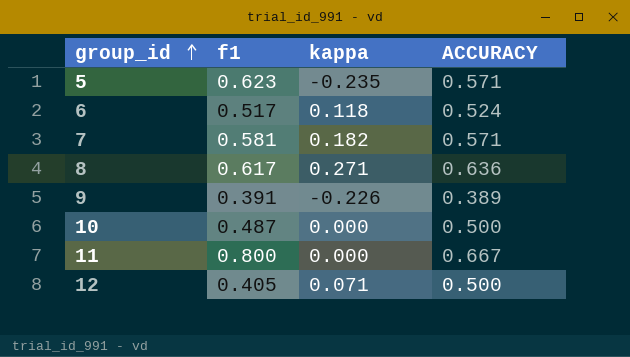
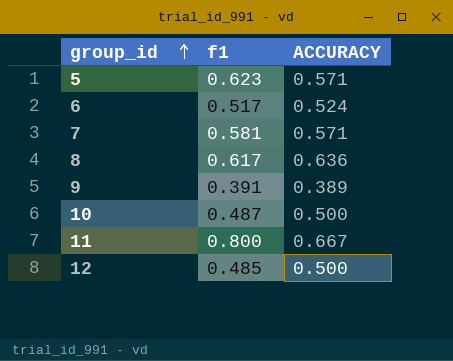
column kappa | position: 3 -> none
12 | f1: 0.405 -> 0.485

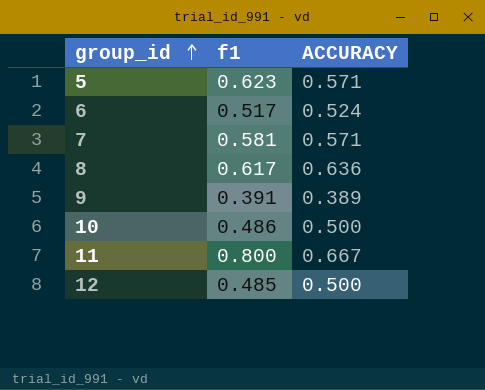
10 | f1: 0.487 -> 0.486

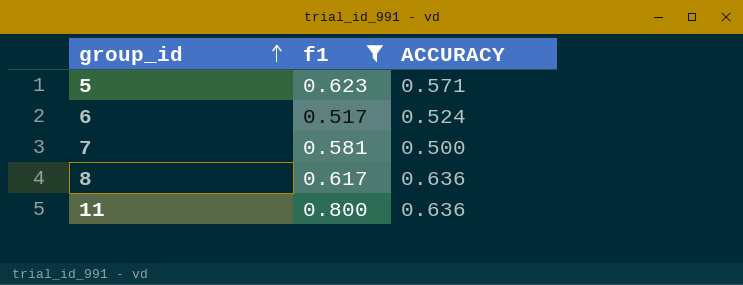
filter: none -> f1 >= 0.517
7 | ACCURACY: 0.571 -> 0.500
11 | ACCURACY: 0.667 -> 0.636

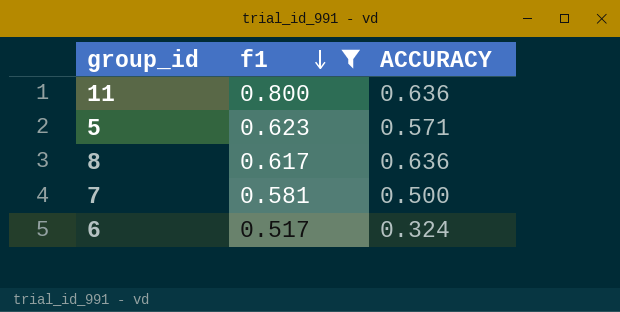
row order: group_id ascending -> f1 descending
6 | ACCURACY: 0.524 -> 0.324

